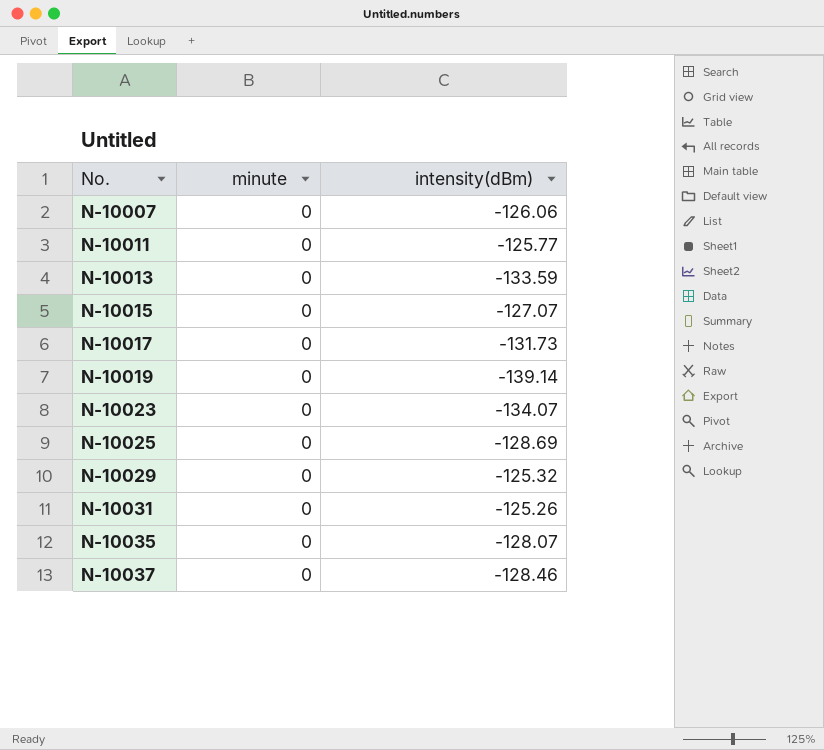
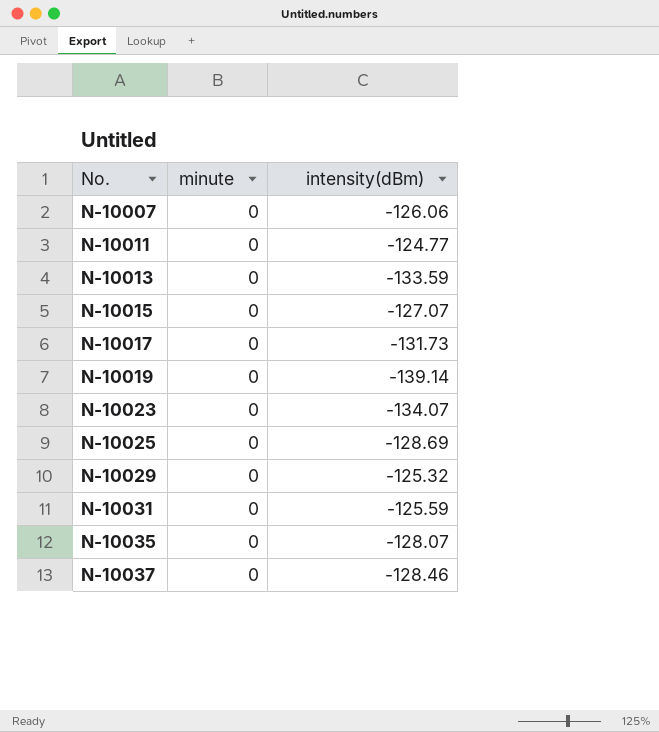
N-10011 | intensity(dBm): -125.77 -> -124.77
N-10031 | intensity(dBm): -125.26 -> -125.59

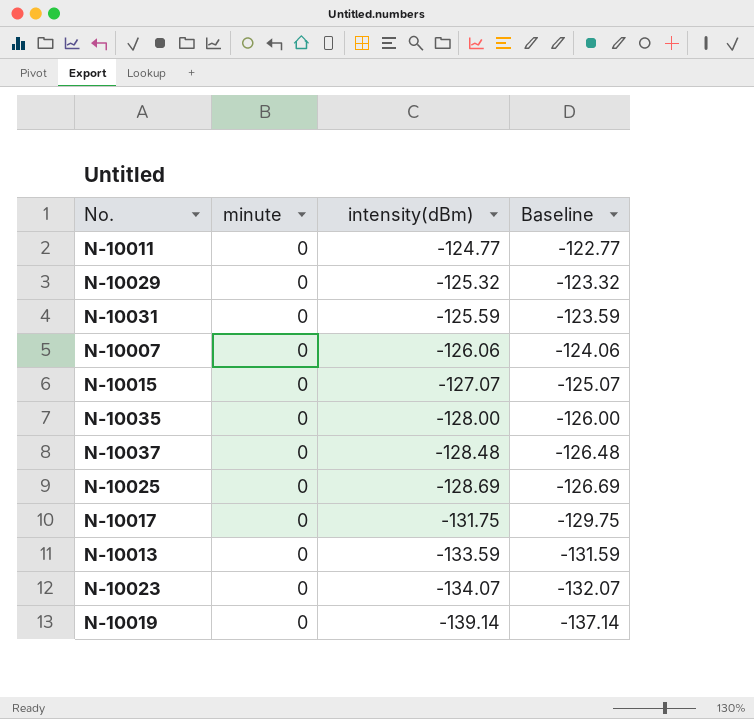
row order: No. ascending -> intensity(dBm) descending
column Baseline | formula: none -> [intensity(dBm)] + 2
N-10035 | intensity(dBm): -128.07 -> -128.00
N-10037 | intensity(dBm): -128.46 -> -128.48
N-10017 | intensity(dBm): -131.73 -> -131.75

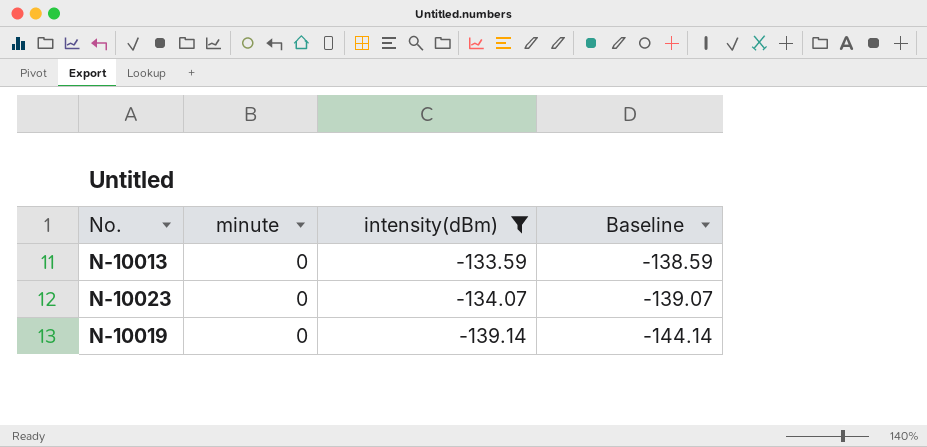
filter: none -> intensity(dBm) <= -133.59
column Baseline | formula: [intensity(dBm)] + 2 -> [intensity(dBm)] - 5

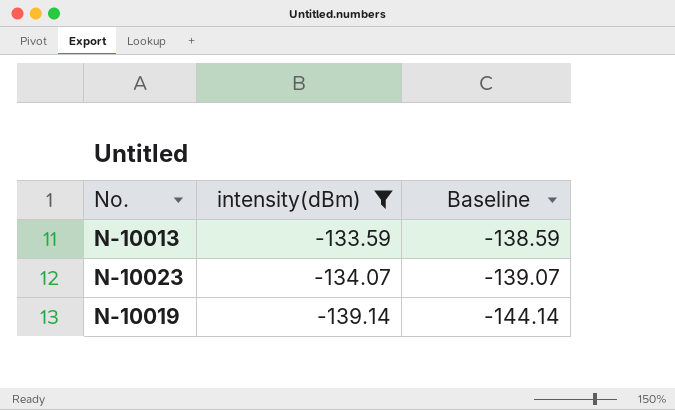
column minute | position: 2 -> none

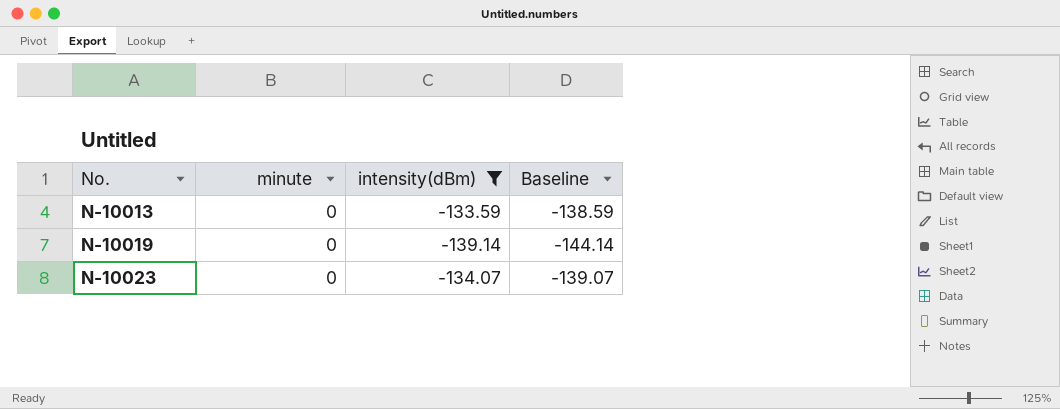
row order: intensity(dBm) descending -> No. ascending
column minute | position: none -> 2

